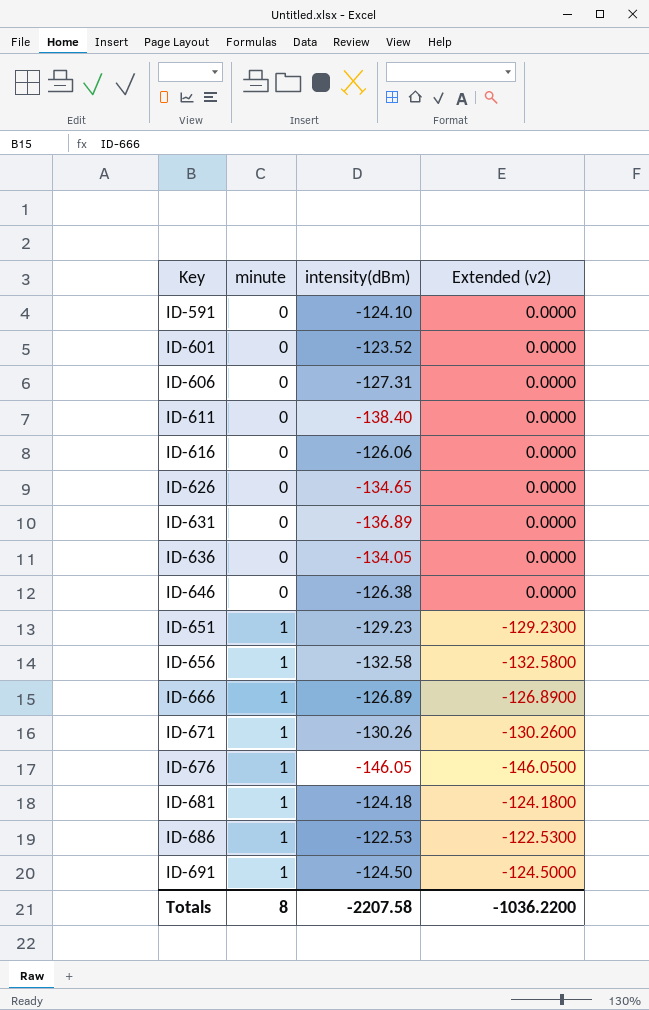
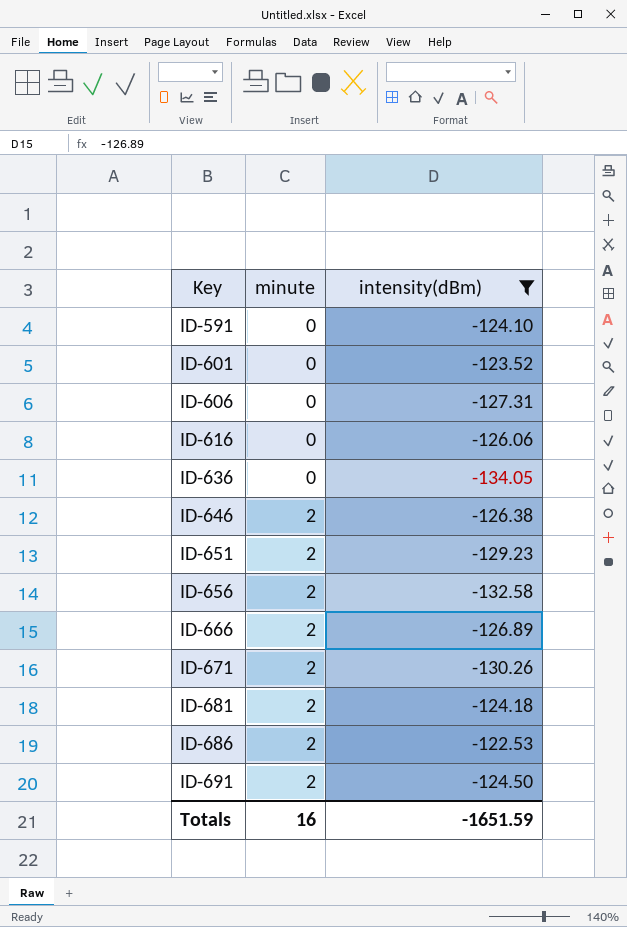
filter: none -> intensity(dBm) >= -134.05
column Extended (v2) | formula: [minute] * [intensity(dBm)] -> none
ID-646 | minute: 0 -> 2
ID-651 | minute: 1 -> 2
ID-656 | minute: 1 -> 2
ID-666 | minute: 1 -> 2
ID-671 | minute: 1 -> 2
ID-681 | minute: 1 -> 2
ID-686 | minute: 1 -> 2
ID-691 | minute: 1 -> 2
Totals | minute: 8 -> 16
Totals | intensity(dBm): -2207.58 -> -1651.59

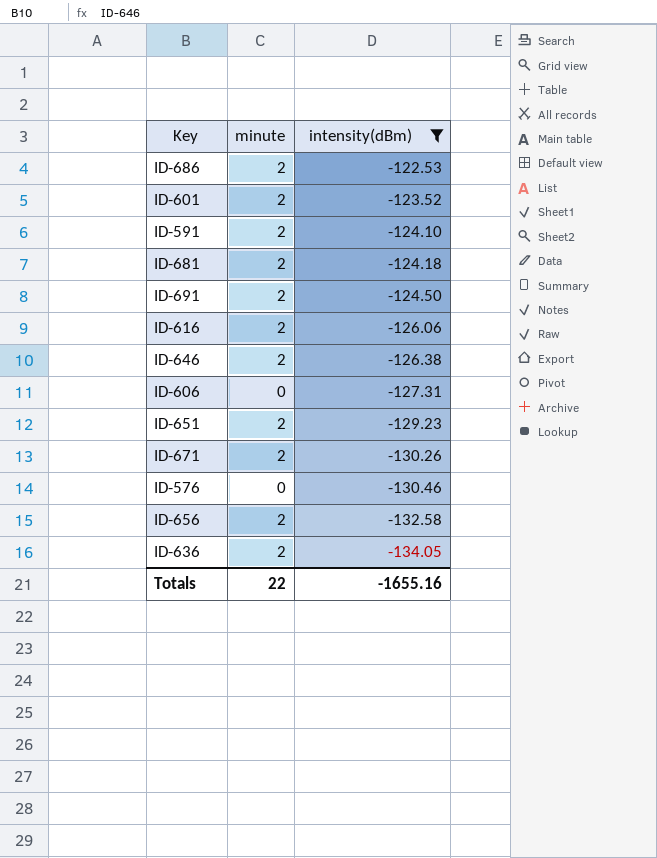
row order: Key ascending -> intensity(dBm) descending
row ID-666: 2 | -126.89 -> none
ID-601 | minute: 0 -> 2
ID-591 | minute: 0 -> 2
ID-616 | minute: 0 -> 2
row ID-576: none -> 0 | -130.46
ID-636 | minute: 0 -> 2
Totals | minute: 16 -> 22
Totals | intensity(dBm): -1651.59 -> -1655.16

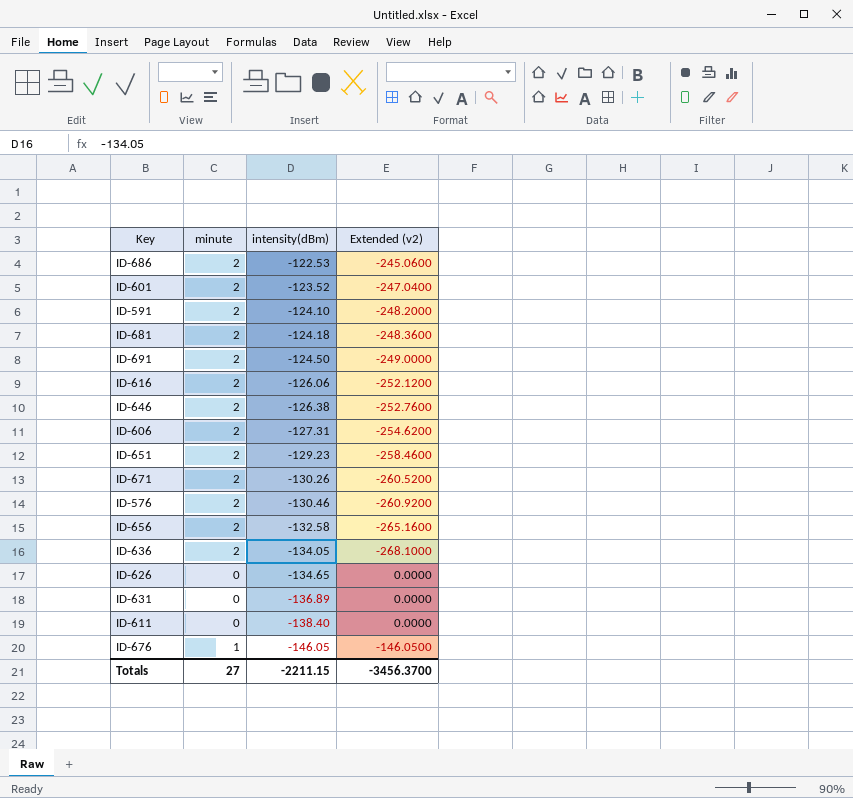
filter: intensity(dBm) >= -134.05 -> none
column Extended (v2) | formula: none -> [minute] * [intensity(dBm)]
ID-606 | minute: 0 -> 2
ID-576 | minute: 0 -> 2
Totals | minute: 22 -> 27
Totals | intensity(dBm): -1655.16 -> -2211.15

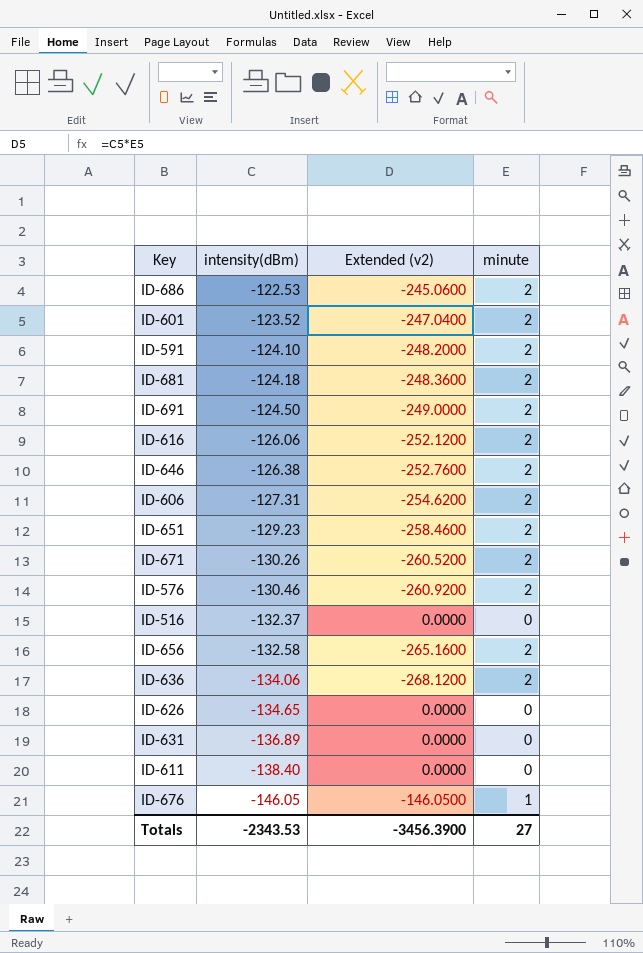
column minute | position: 2 -> 4
row ID-516: none -> -132.37 | 0.0000 | 0
ID-636 | intensity(dBm): -134.05 -> -134.06
ID-636 | Extended (v2): -268.1000 -> -268.1200
Totals | intensity(dBm): -2211.15 -> -2343.53
Totals | Extended (v2): -3456.3700 -> -3456.3900

